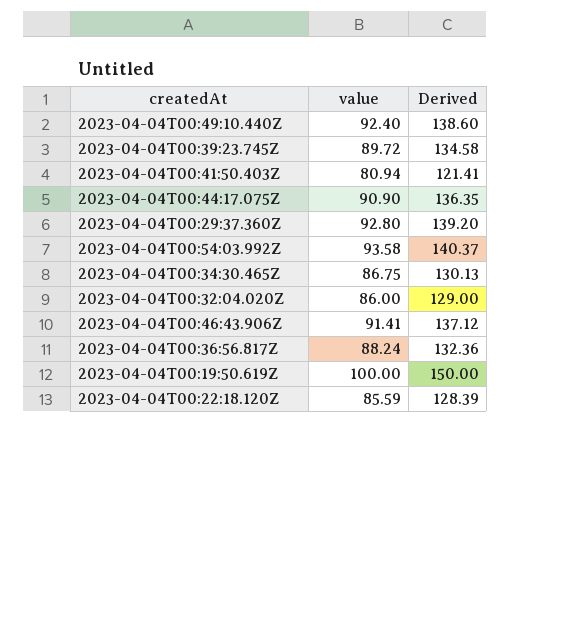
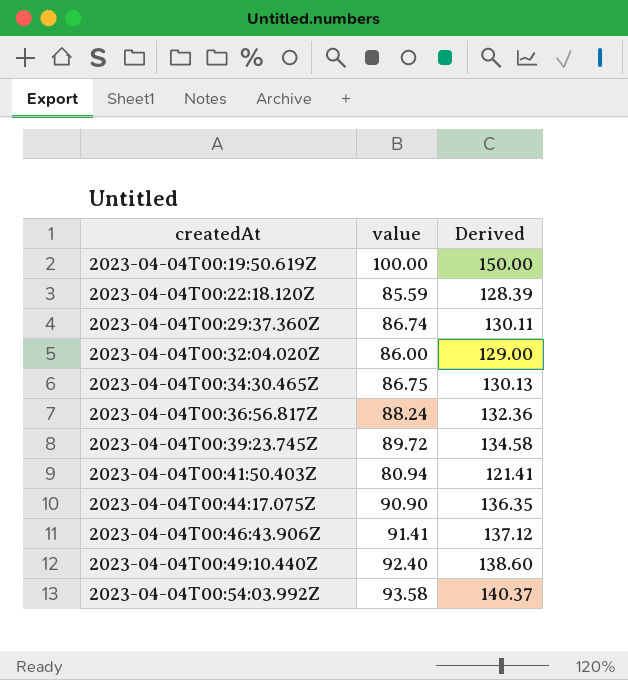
row order: none -> createdAt ascending
2023-04-04T00:29:37.360Z | value: 92.80 -> 86.74
2023-04-04T00:29:37.360Z | Derived: 139.20 -> 130.11

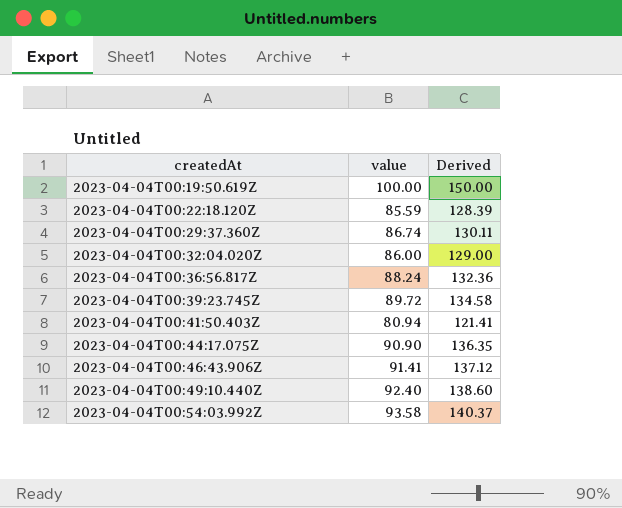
row 2023-04-04T00:34:30.465Z: 86.75 | 130.13 -> none

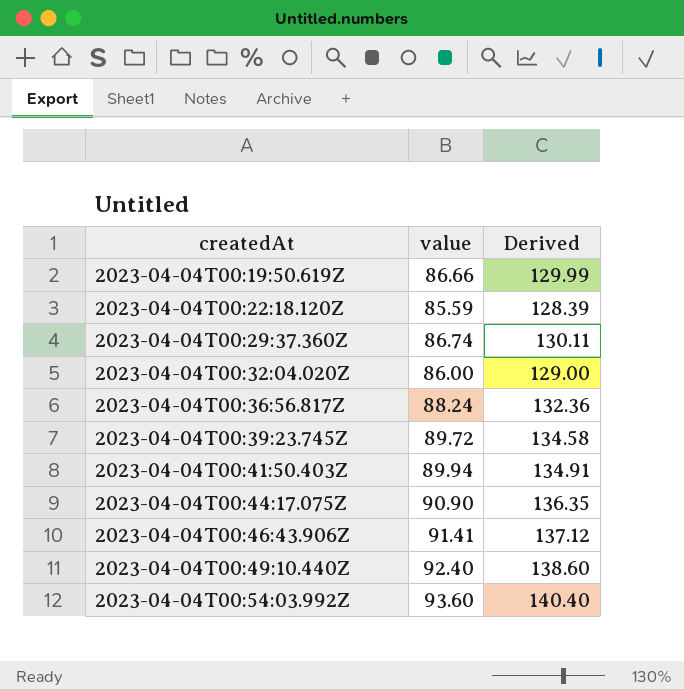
2023-04-04T00:19:50.619Z | value: 100.00 -> 86.66
2023-04-04T00:19:50.619Z | Derived: 150.00 -> 129.99
2023-04-04T00:41:50.403Z | value: 80.94 -> 89.94
2023-04-04T00:41:50.403Z | Derived: 121.41 -> 134.91
2023-04-04T00:54:03.992Z | value: 93.58 -> 93.60
2023-04-04T00:54:03.992Z | Derived: 140.37 -> 140.40

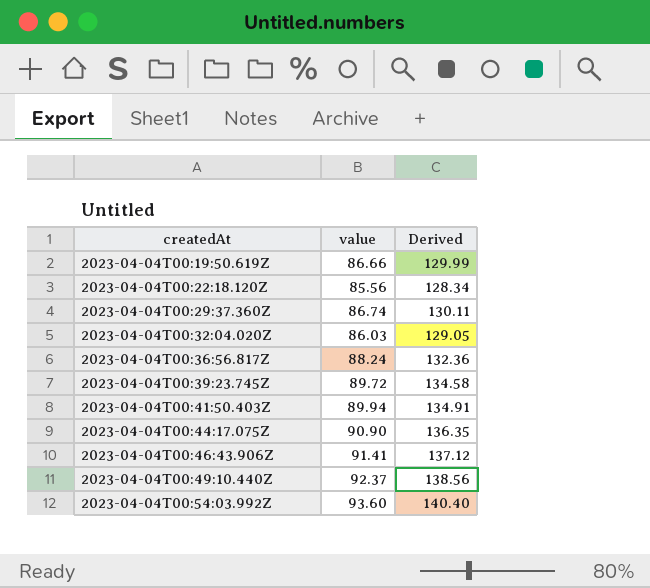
2023-04-04T00:22:18.120Z | value: 85.59 -> 85.56
2023-04-04T00:22:18.120Z | Derived: 128.39 -> 128.34
2023-04-04T00:32:04.020Z | value: 86.00 -> 86.03
2023-04-04T00:32:04.020Z | Derived: 129.00 -> 129.05
2023-04-04T00:49:10.440Z | value: 92.40 -> 92.37
2023-04-04T00:49:10.440Z | Derived: 138.60 -> 138.56

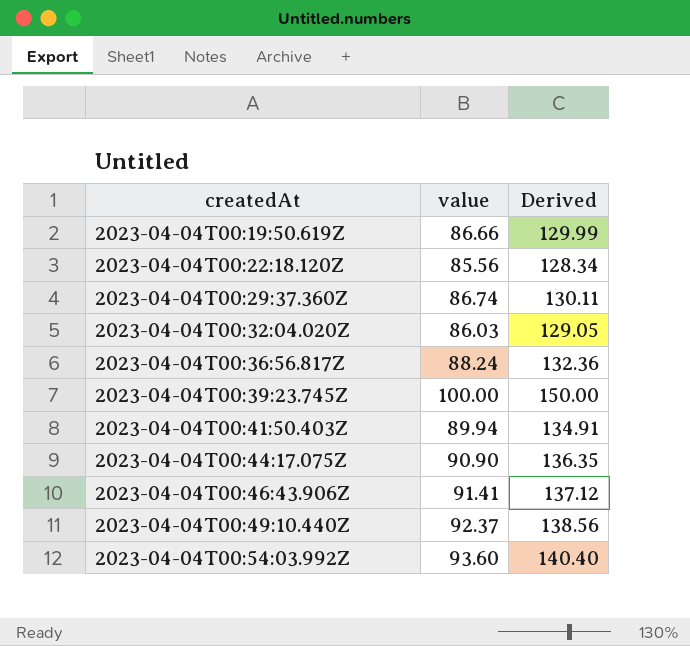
2023-04-04T00:39:23.745Z | value: 89.72 -> 100.00
2023-04-04T00:39:23.745Z | Derived: 134.58 -> 150.00

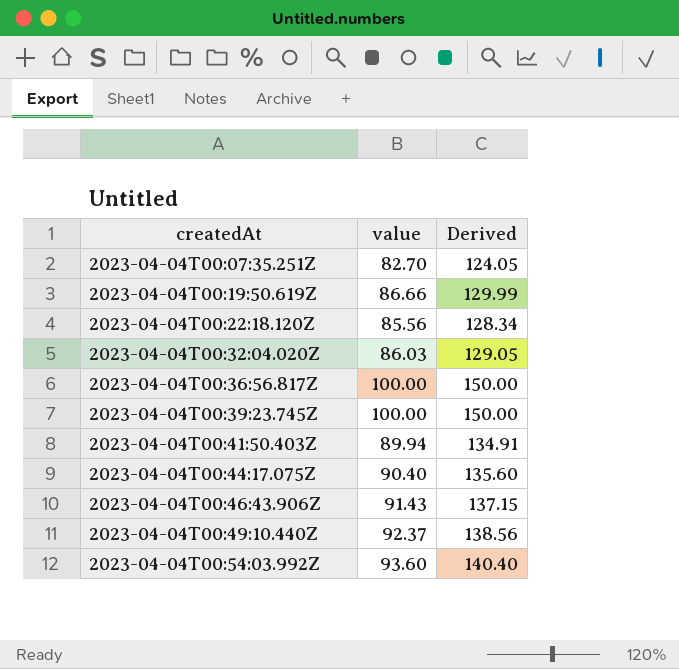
row 2023-04-04T00:29:37.360Z: 86.74 | 130.11 -> none
row 2023-04-04T00:07:35.251Z: none -> 82.70 | 124.05
2023-04-04T00:36:56.817Z | value: 88.24 -> 100.00
2023-04-04T00:36:56.817Z | Derived: 132.36 -> 150.00
2023-04-04T00:44:17.075Z | value: 90.90 -> 90.40
2023-04-04T00:44:17.075Z | Derived: 136.35 -> 135.60
2023-04-04T00:46:43.906Z | value: 91.41 -> 91.43
2023-04-04T00:46:43.906Z | Derived: 137.12 -> 137.15

